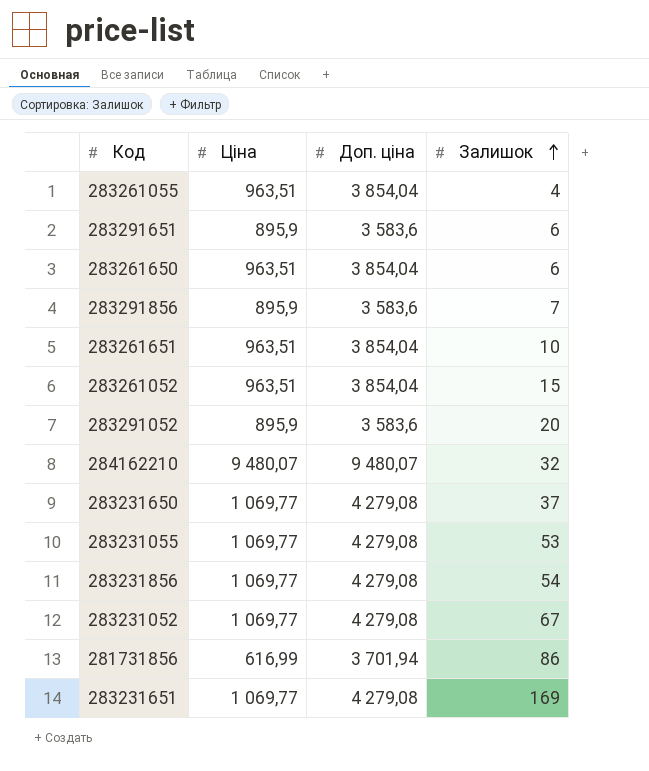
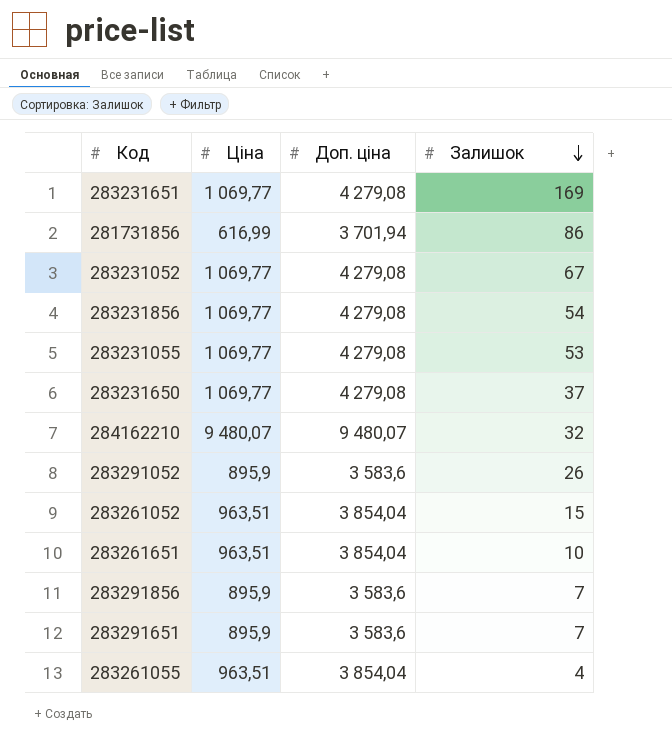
row order: Залишок ascending -> Залишок descending
row 283261650: 963,51 | 3 854,04 | 6 -> none
283291052 | Залишок: 20 -> 26
283291651 | Залишок: 6 -> 7

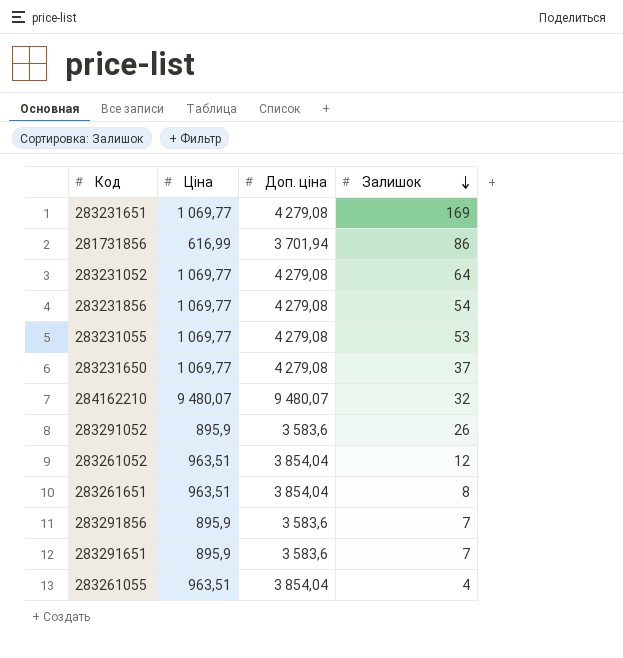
283231052 | Залишок: 67 -> 64
283261052 | Залишок: 15 -> 12
283261651 | Залишок: 10 -> 8

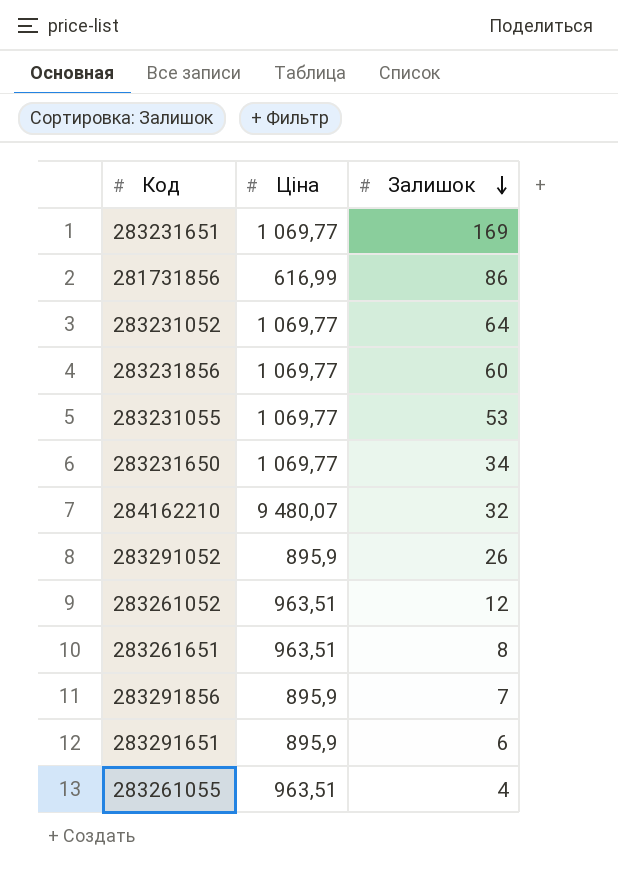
column Доп. ціна | position: 3 -> none
283231856 | Залишок: 54 -> 60
283231650 | Залишок: 37 -> 34
283291651 | Залишок: 7 -> 6

